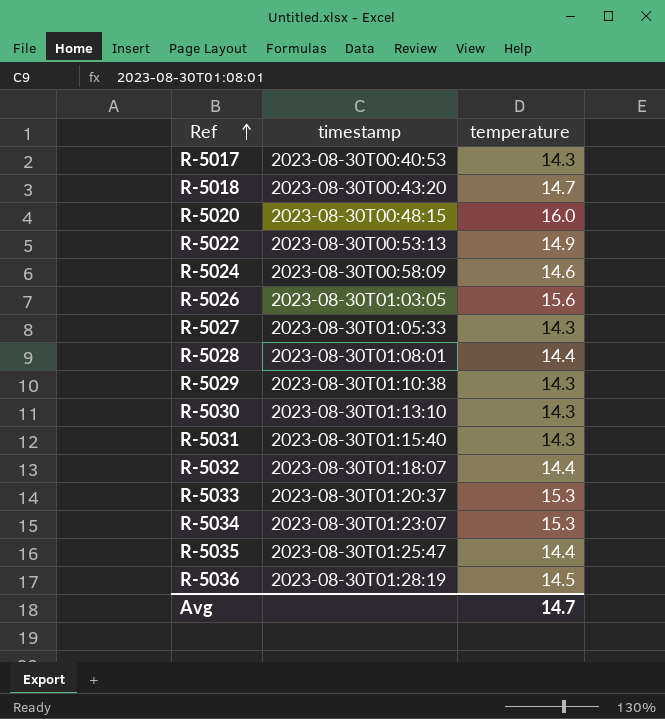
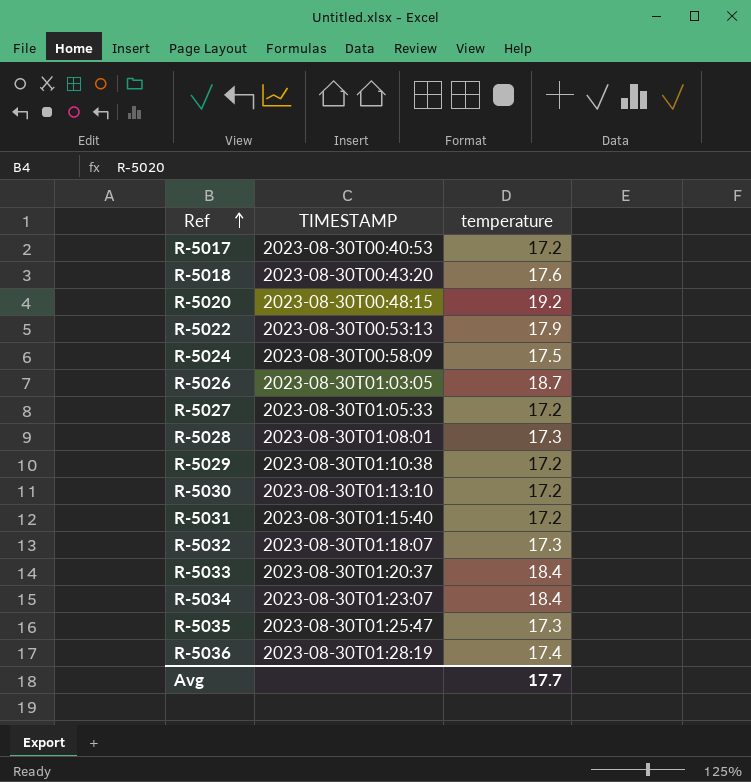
column name: timestamp -> TIMESTAMP
R-5017 | temperature: 14.3 -> 17.2
R-5018 | temperature: 14.7 -> 17.6
R-5020 | temperature: 16.0 -> 19.2
R-5022 | temperature: 14.9 -> 17.9
R-5024 | temperature: 14.6 -> 17.5
R-5026 | temperature: 15.6 -> 18.7
R-5027 | temperature: 14.3 -> 17.2
R-5028 | temperature: 14.4 -> 17.3
R-5029 | temperature: 14.3 -> 17.2
R-5030 | temperature: 14.3 -> 17.2
R-5031 | temperature: 14.3 -> 17.2
R-5032 | temperature: 14.4 -> 17.3
R-5033 | temperature: 15.3 -> 18.4
R-5034 | temperature: 15.3 -> 18.4
R-5035 | temperature: 14.4 -> 17.3
R-5036 | temperature: 14.5 -> 17.4
Avg | temperature: 14.7 -> 17.7

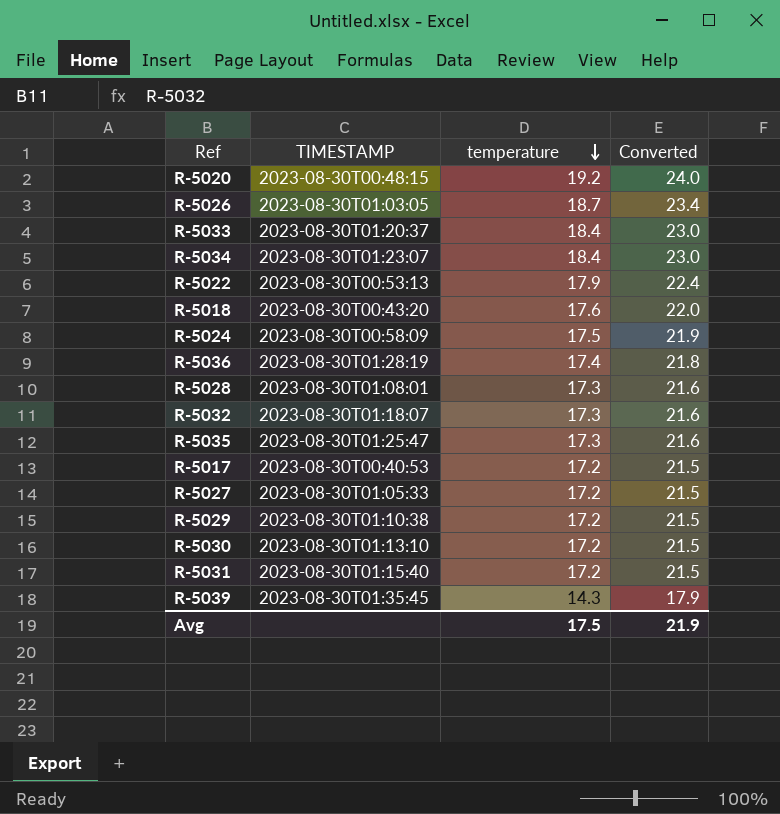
row order: Ref ascending -> temperature descending
column Converted | formula: none -> [temperature] * 1.25
row R-5039: none -> 2023-08-30T01:35:45 | 14.3 | 17.9
Avg | temperature: 17.7 -> 17.5

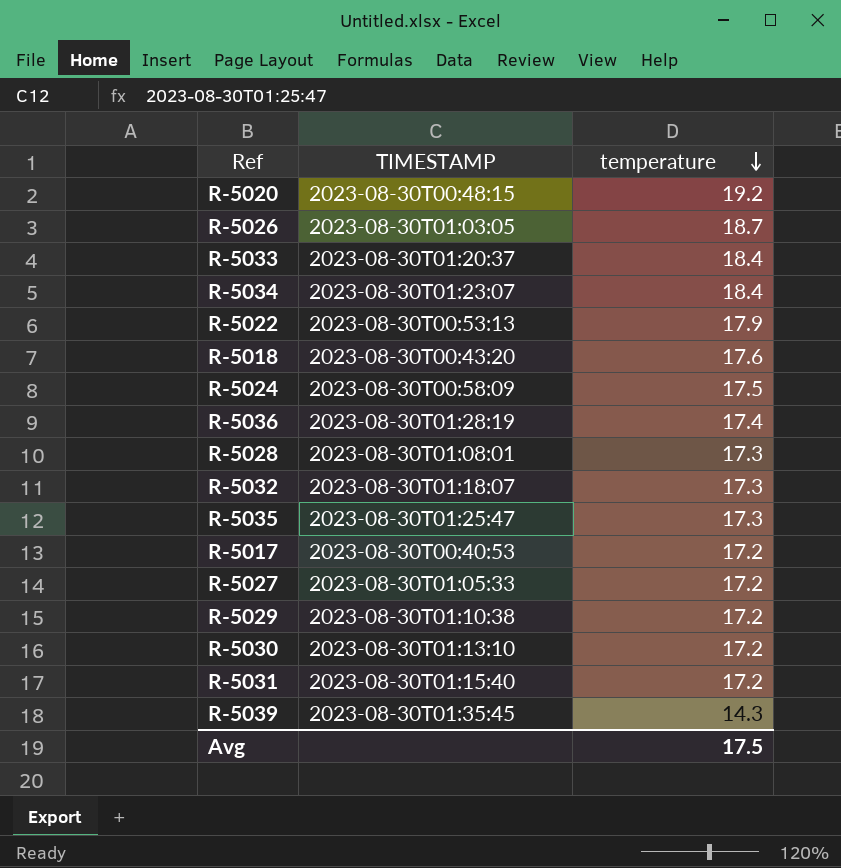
column Converted | formula: [temperature] * 1.25 -> none

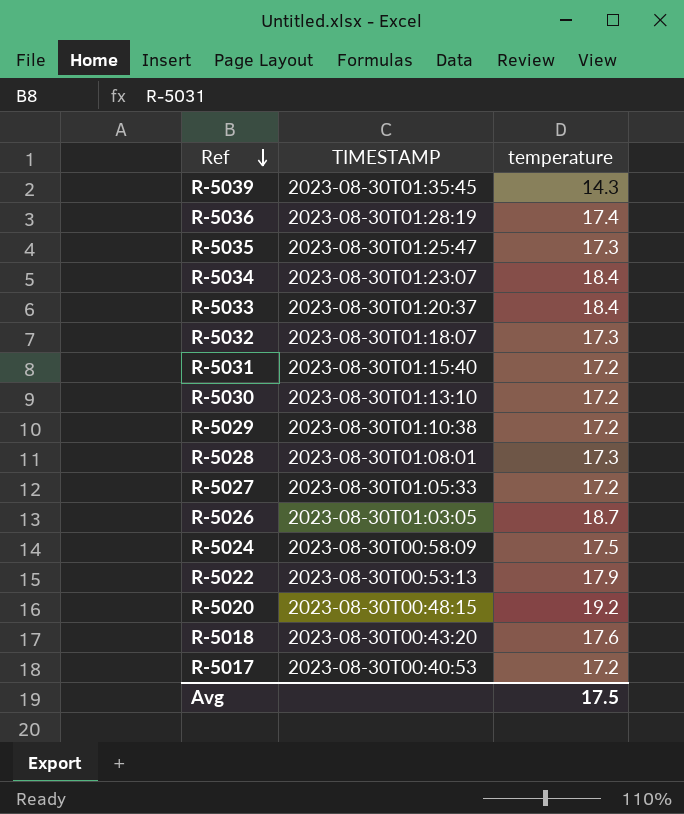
row order: temperature descending -> Ref descending

